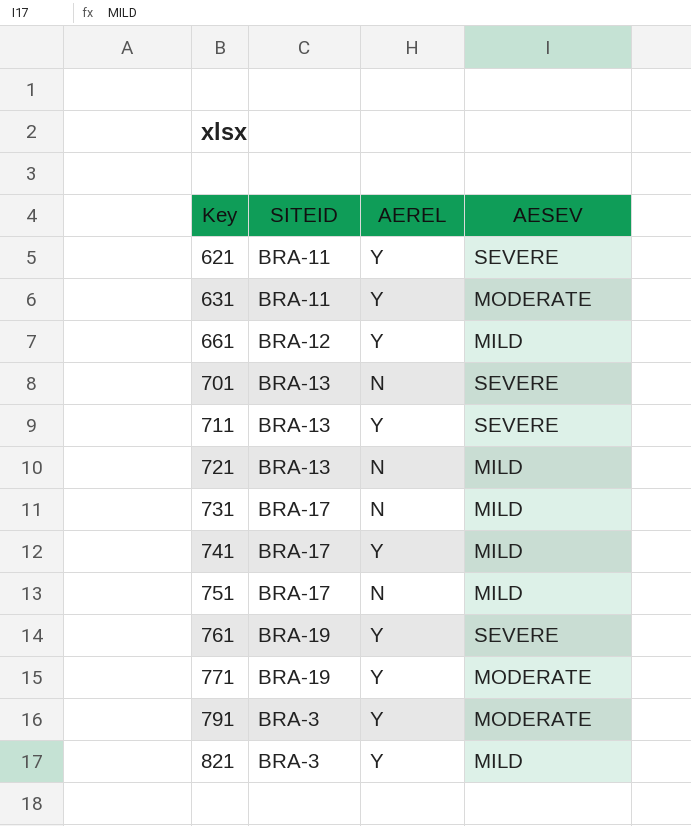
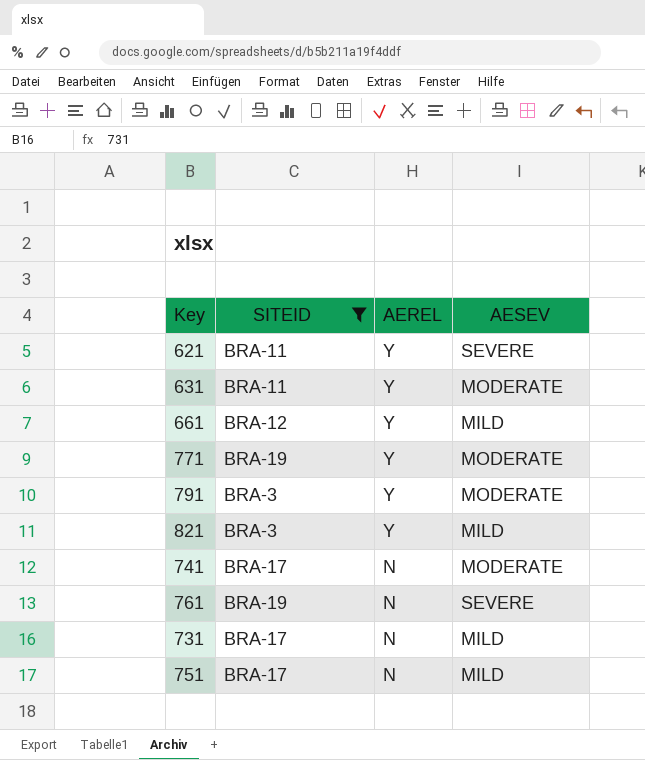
filter: none -> SITEID != BRA-13
row order: Key ascending -> AEREL descending
741 | AEREL: Y -> N
741 | AESEV: MILD -> MODERATE
761 | AEREL: Y -> N

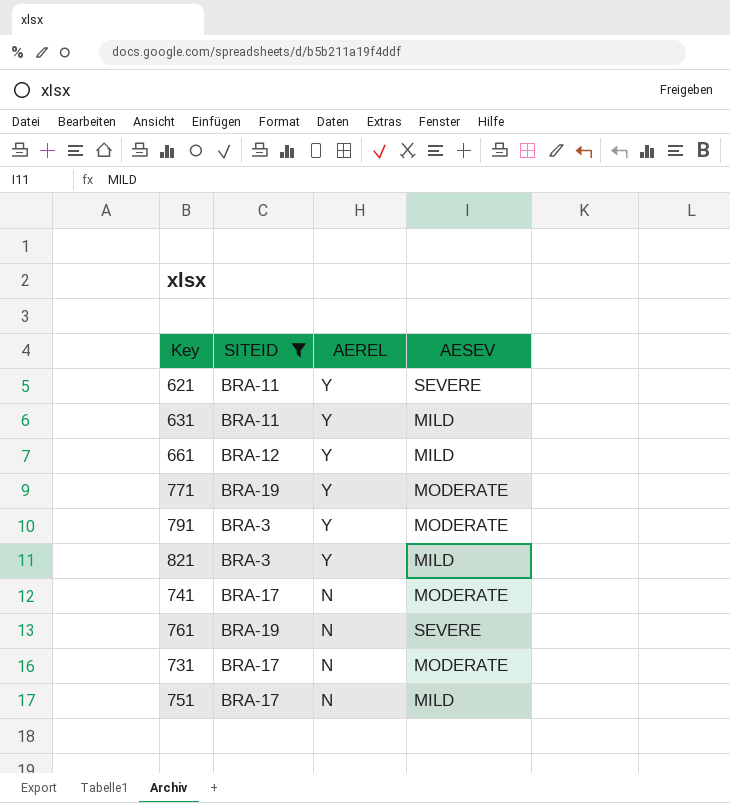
631 | AESEV: MODERATE -> MILD
731 | AESEV: MILD -> MODERATE

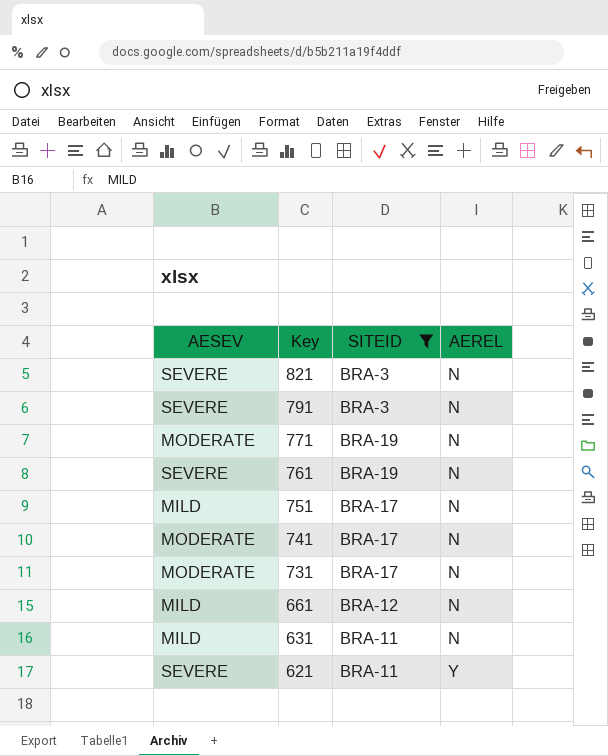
row order: AEREL descending -> Key descending
column AESEV | position: 4 -> 1
821 | AESEV: MILD -> SEVERE
821 | AEREL: Y -> N
791 | AESEV: MODERATE -> SEVERE
791 | AEREL: Y -> N
771 | AEREL: Y -> N
661 | AEREL: Y -> N
631 | AEREL: Y -> N

